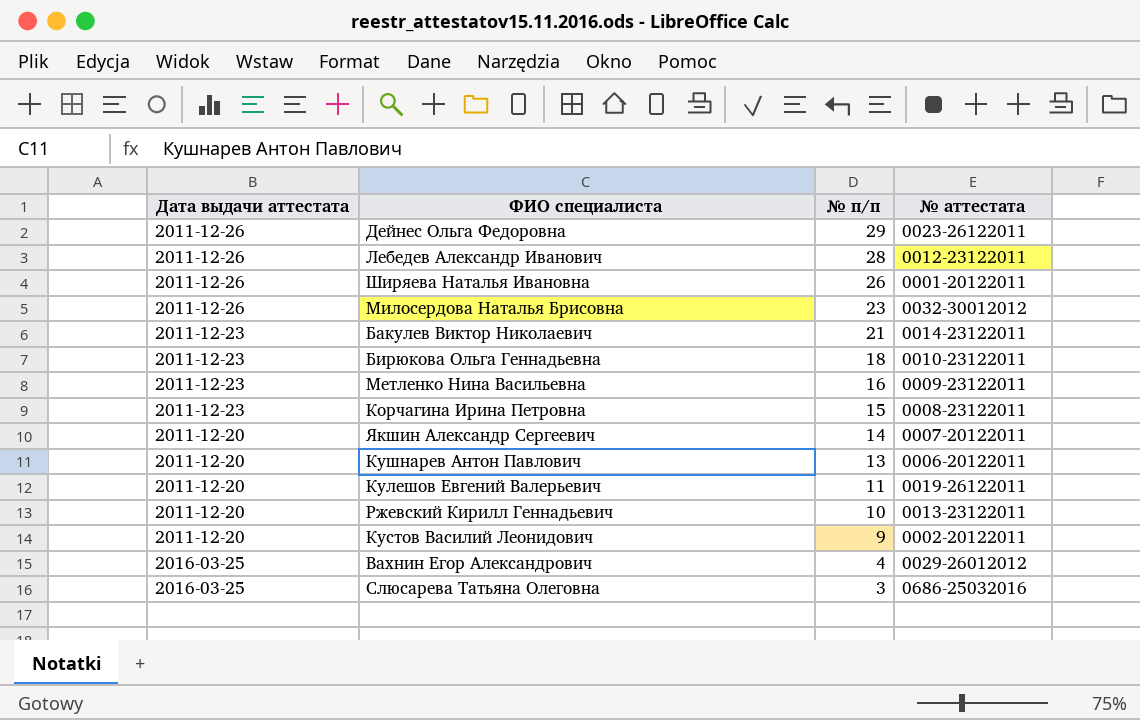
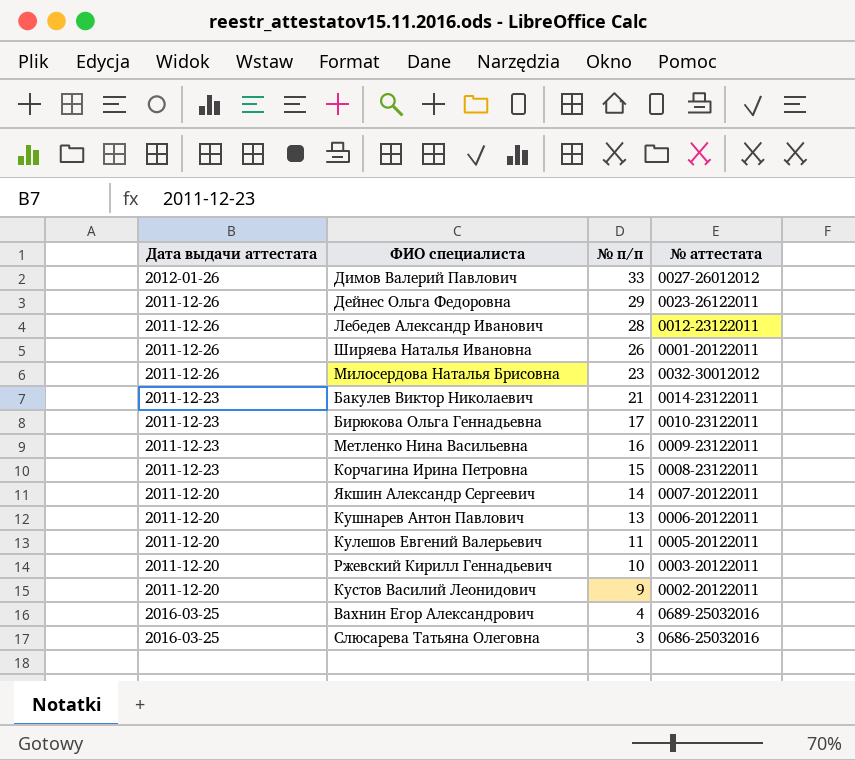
row Димов Валерий Павлович: none -> 2012-01-26 | 33 | 0027-26012012
Бирюкова Ольга Геннадьевна | № п/п: 18 -> 17
Кулешов Евгений Валерьевич | № аттестата: 0019-26122011 -> 0005-20122011
Ржевский Кирилл Геннадьевич | № аттестата: 0013-23122011 -> 0003-20122011
Вахнин Егор Александрович | № аттестата: 0029-26012012 -> 0689-25032016

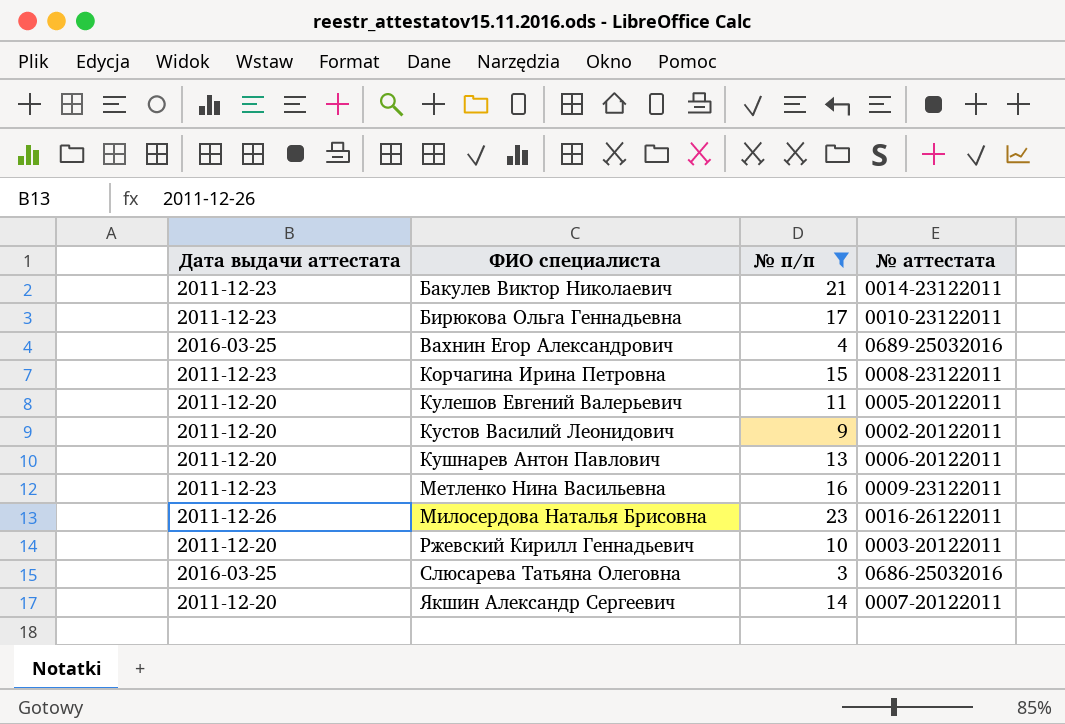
filter: none -> № п/п <= 23
row order: № п/п descending -> ФИО специалиста ascending
Милосердова Наталья Брисовна | № аттестата: 0032-30012012 -> 0016-26122011

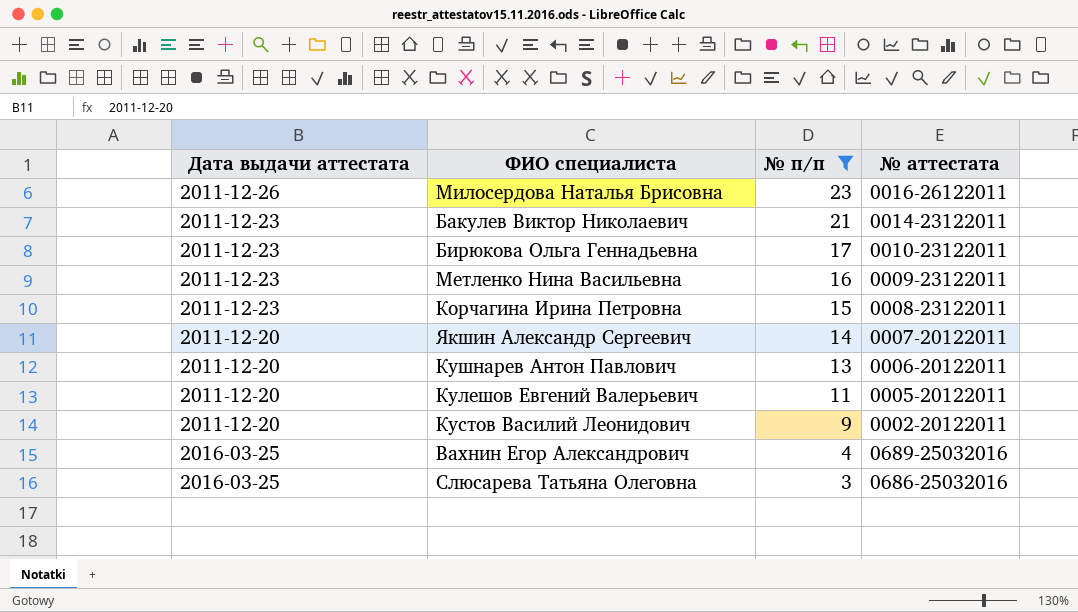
row order: ФИО специалиста ascending -> № п/п descending
row Ржевский Кирилл Геннадьевич: 2011-12-20 | 10 | 0003-20122011 -> none

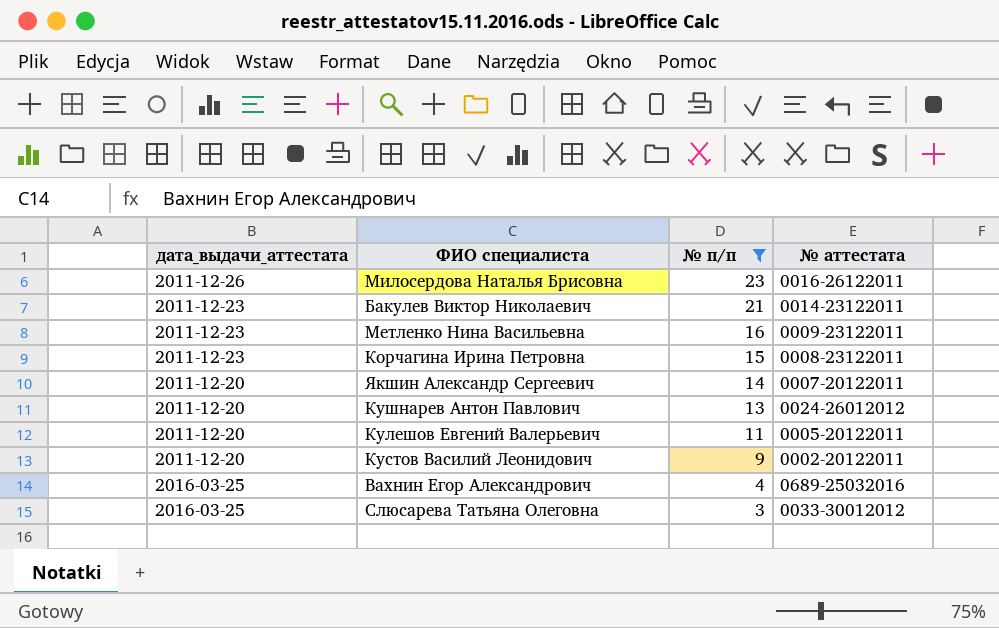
column name: Дата выдачи аттестата -> дата_выдачи_аттестата
row Бирюкова Ольга Геннадьевна: 2011-12-23 | 17 | 0010-23122011 -> none
Кушнарев Антон Павлович | № аттестата: 0006-20122011 -> 0024-26012012
Слюсарева Татьяна Олеговна | № аттестата: 0686-25032016 -> 0033-30012012

